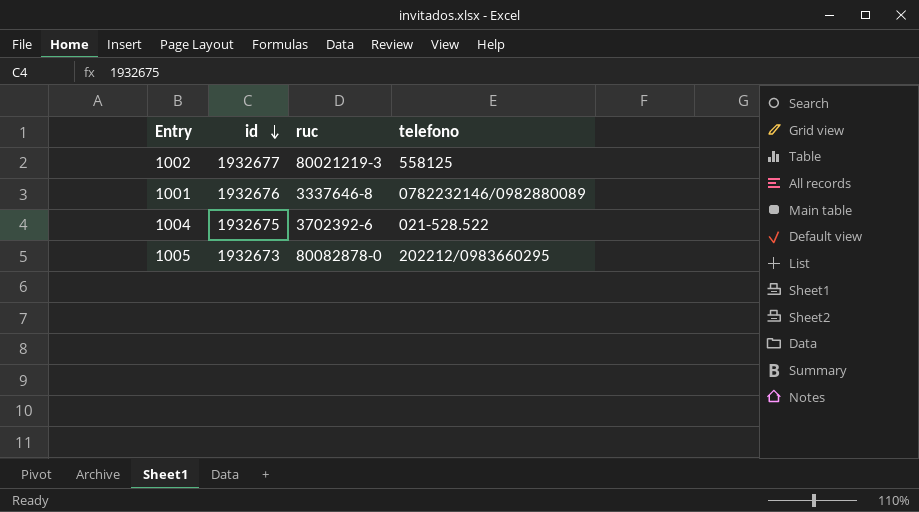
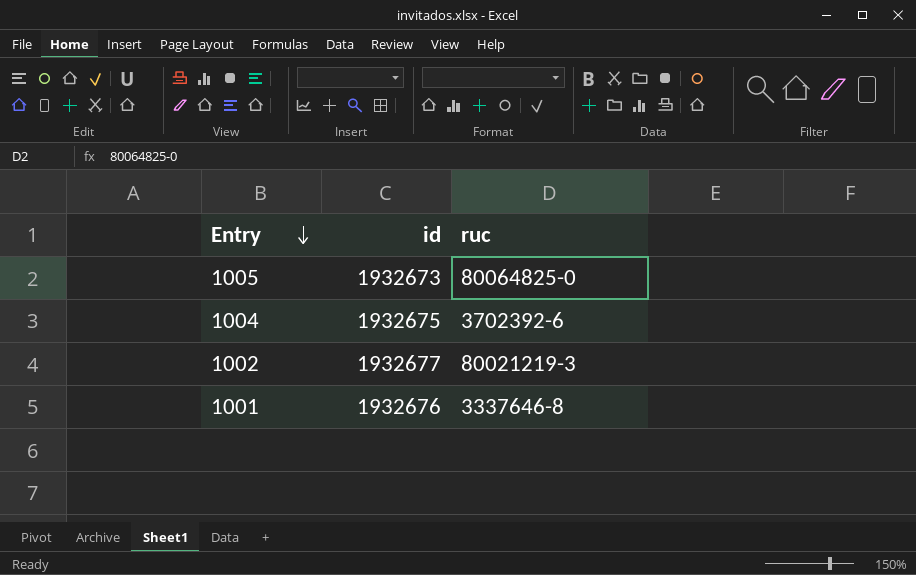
row order: id descending -> Entry descending
column telefono | position: 4 -> none
1005 | ruc: 80082878-0 -> 80064825-0

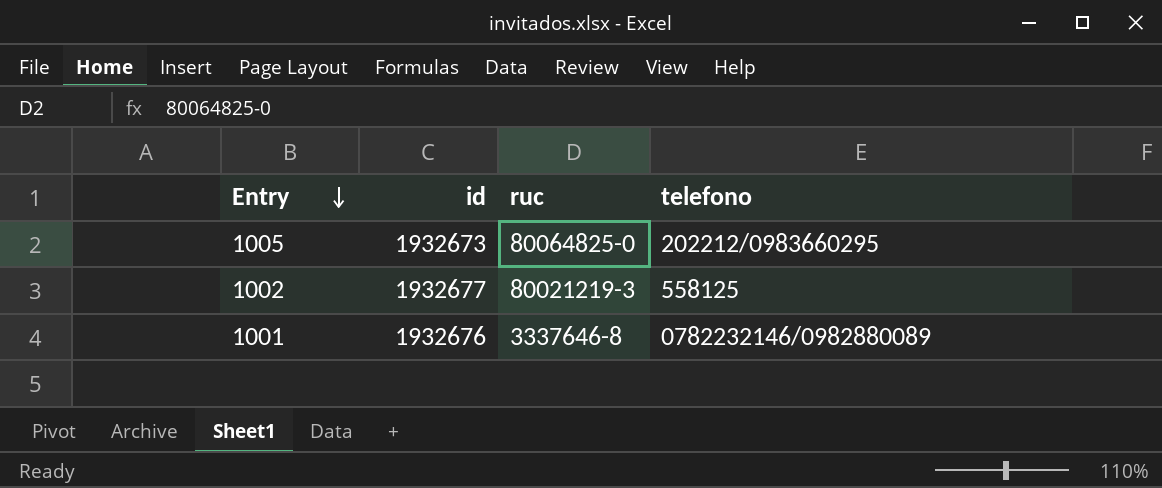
column telefono | position: none -> 4
row 1004: 1932675 | 3702392-6 -> none

